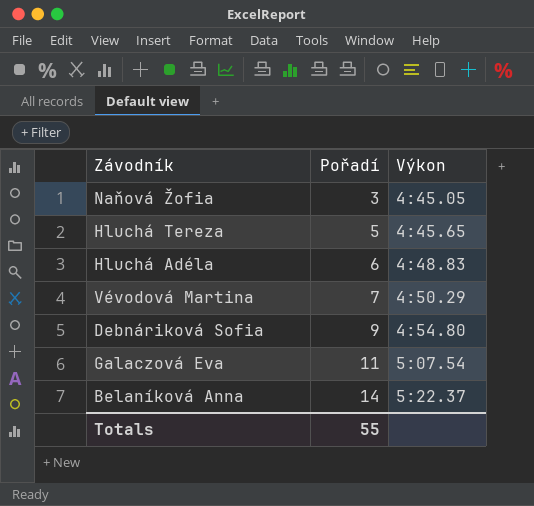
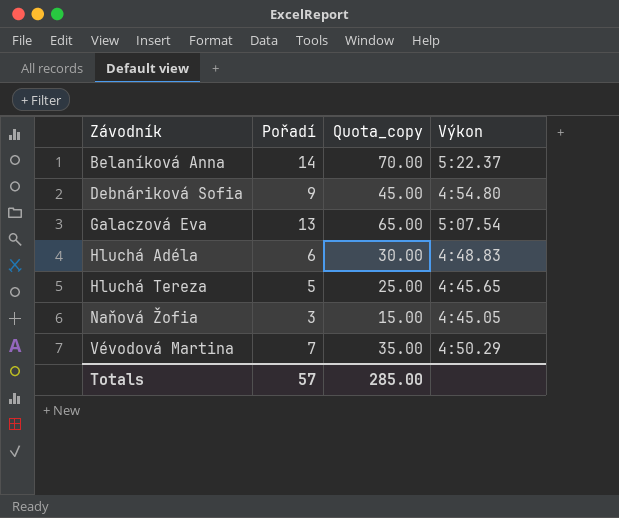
row order: Pořadí ascending -> Závodník ascending
column Quota_copy | formula: none -> [Pořadí] * 5
Galaczová Eva | Pořadí: 11 -> 13
Totals | Pořadí: 55 -> 57

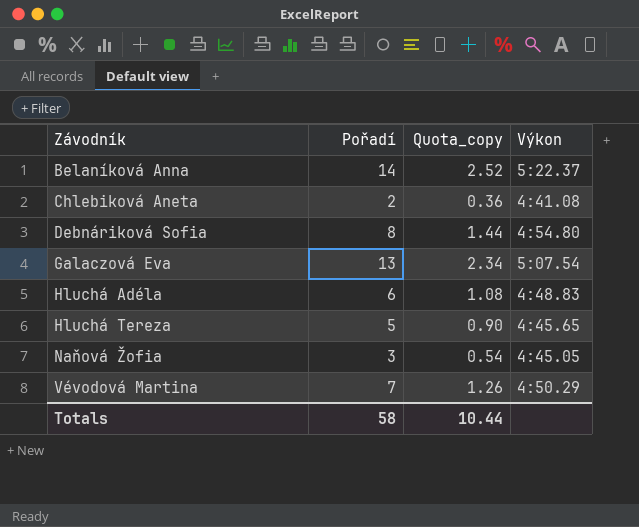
column Quota_copy | formula: [Pořadí] * 5 -> [Pořadí] * 0.18
row Chlebiková Aneta: none -> 2 | 0.36 | 4:41.08
Debnáriková Sofia | Pořadí: 9 -> 8
Totals | Pořadí: 57 -> 58
Totals | Quota_copy: 285.00 -> 10.44

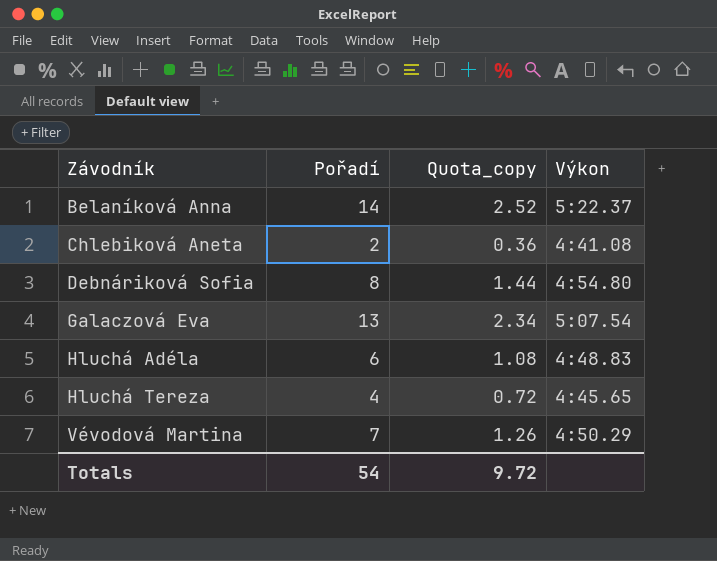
row Naňová Žofia: 3 | 0.54 | 4:45.05 -> none
Hluchá Tereza | Pořadí: 5 -> 4
Hluchá Tereza | Quota_copy: 0.90 -> 0.72
Totals | Pořadí: 58 -> 54
Totals | Quota_copy: 10.44 -> 9.72

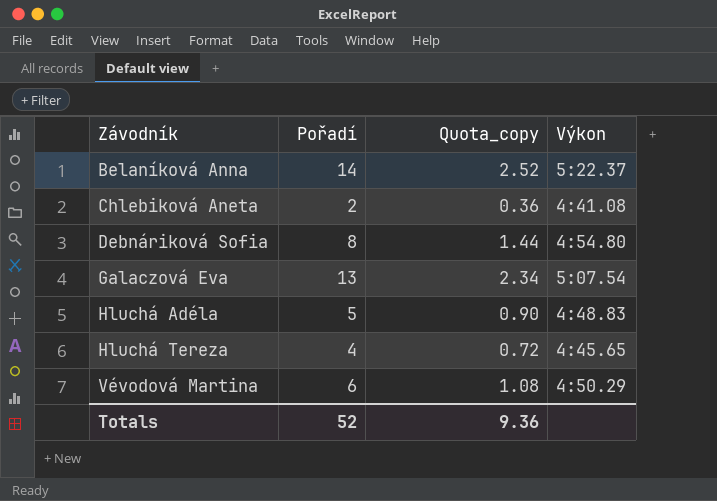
Hluchá Adéla | Pořadí: 6 -> 5
Hluchá Adéla | Quota_copy: 1.08 -> 0.90
Vévodová Martina | Pořadí: 7 -> 6
Vévodová Martina | Quota_copy: 1.26 -> 1.08
Totals | Pořadí: 54 -> 52
Totals | Quota_copy: 9.72 -> 9.36

